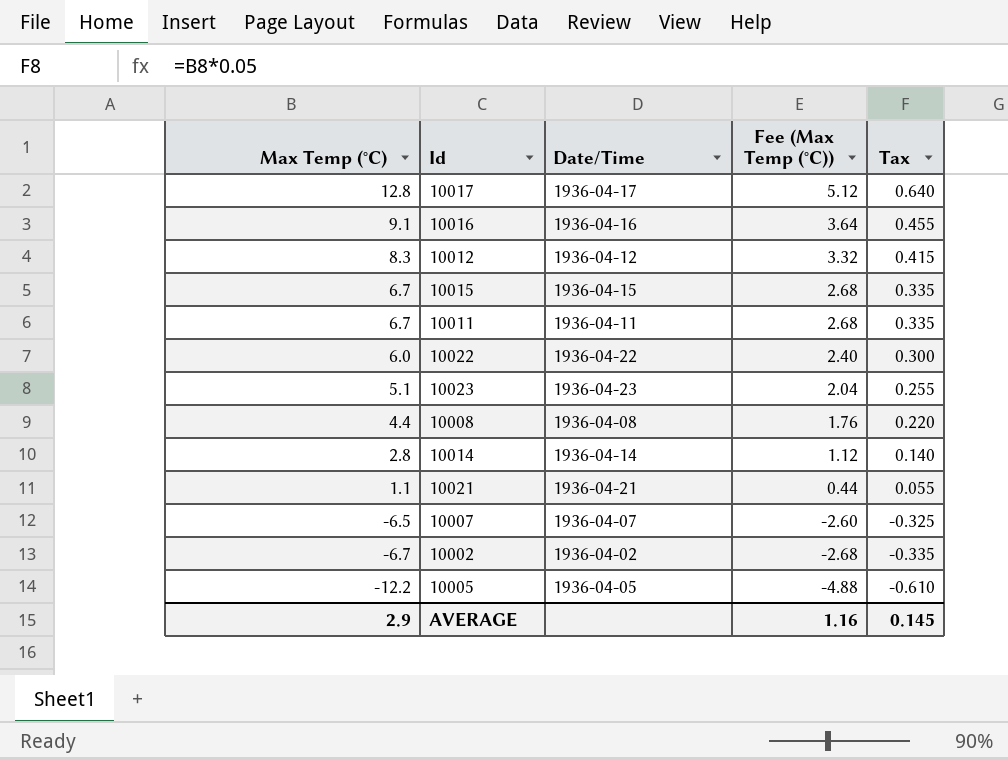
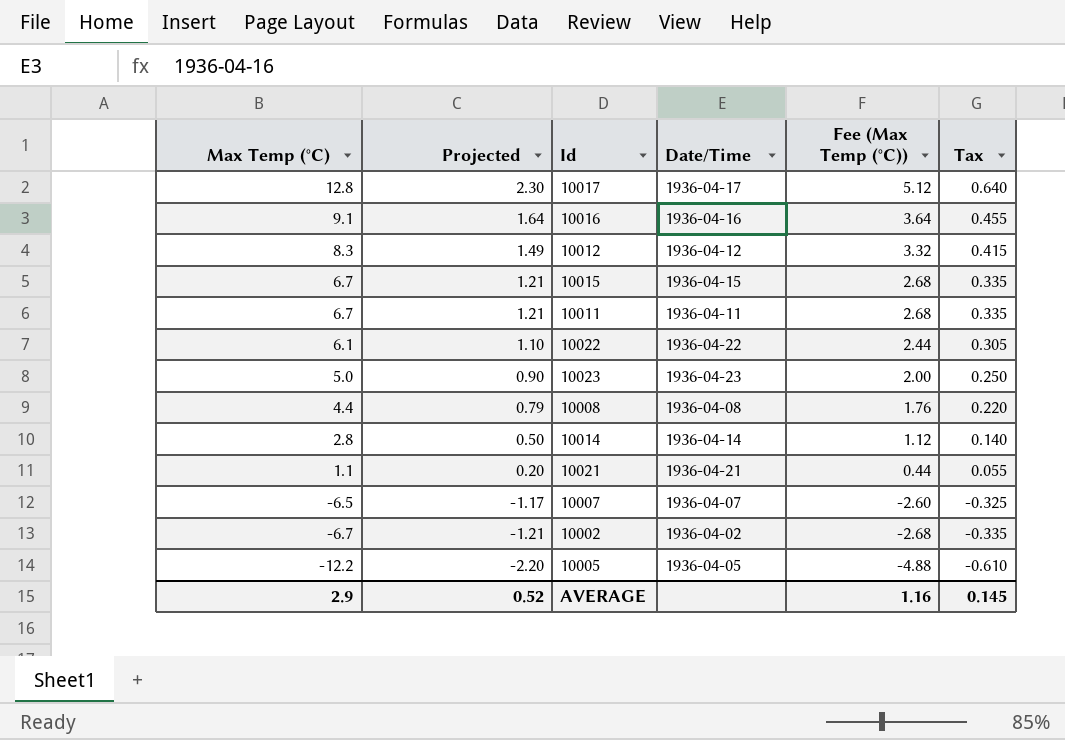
column Projected | formula: none -> [Max Temp (°C)] * 0.18
10022 | Max Temp (°C): 6.0 -> 6.1
10022 | Fee (Max Temp (°C)): 2.40 -> 2.44
10022 | Tax: 0.300 -> 0.305
10023 | Max Temp (°C): 5.1 -> 5.0
10023 | Fee (Max Temp (°C)): 2.04 -> 2.00
10023 | Tax: 0.255 -> 0.250

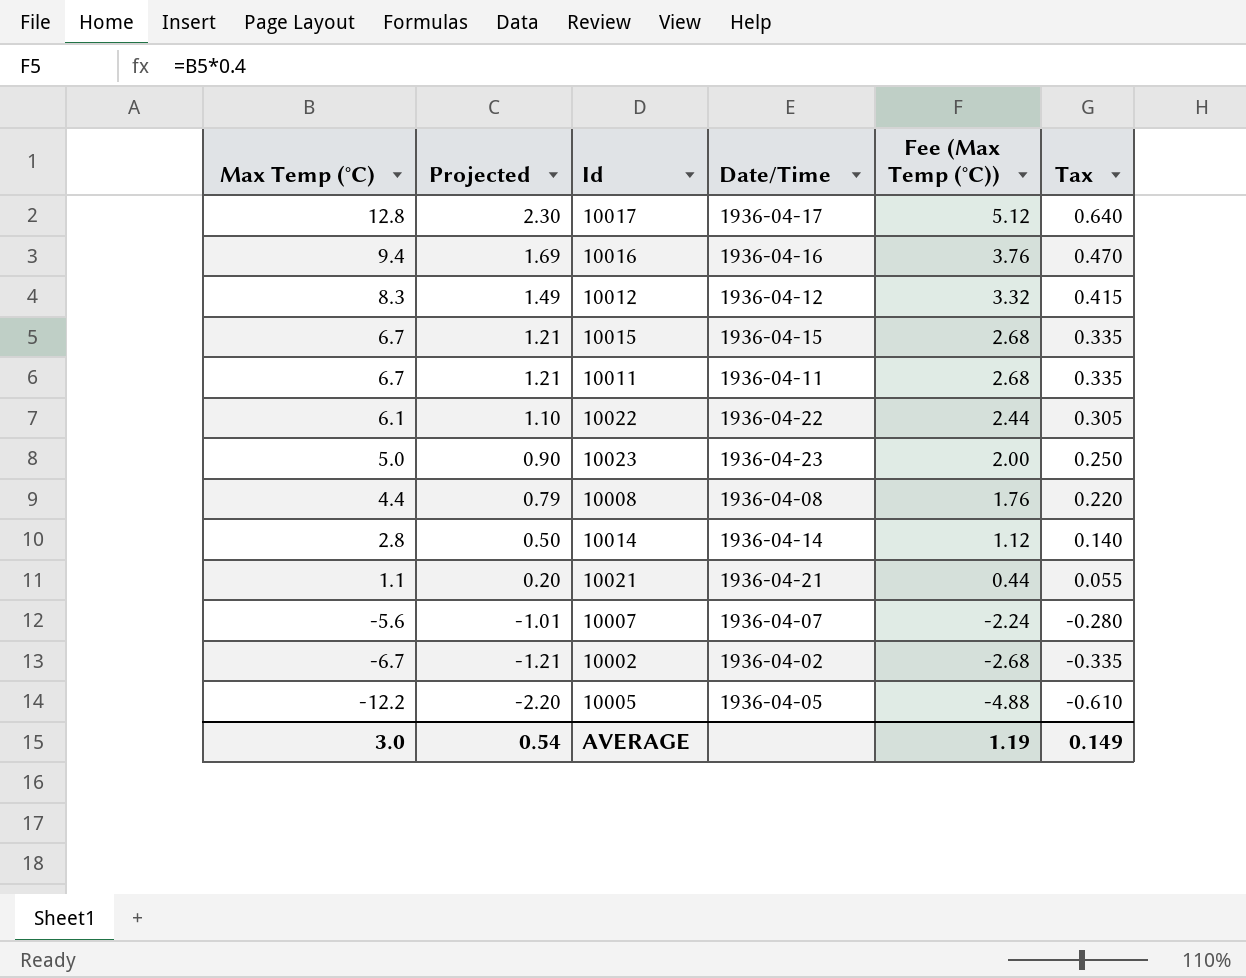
10016 | Max Temp (°C): 9.1 -> 9.4
10016 | Projected: 1.64 -> 1.69
10016 | Fee (Max Temp (°C)): 3.64 -> 3.76
10016 | Tax: 0.455 -> 0.470
10007 | Max Temp (°C): -6.5 -> -5.6
10007 | Projected: -1.17 -> -1.01
10007 | Fee (Max Temp (°C)): -2.60 -> -2.24
10007 | Tax: -0.325 -> -0.280
AVERAGE | Max Temp (°C): 2.9 -> 3.0
AVERAGE | Projected: 0.52 -> 0.54
AVERAGE | Fee (Max Temp (°C)): 1.16 -> 1.19
AVERAGE | Tax: 0.145 -> 0.149

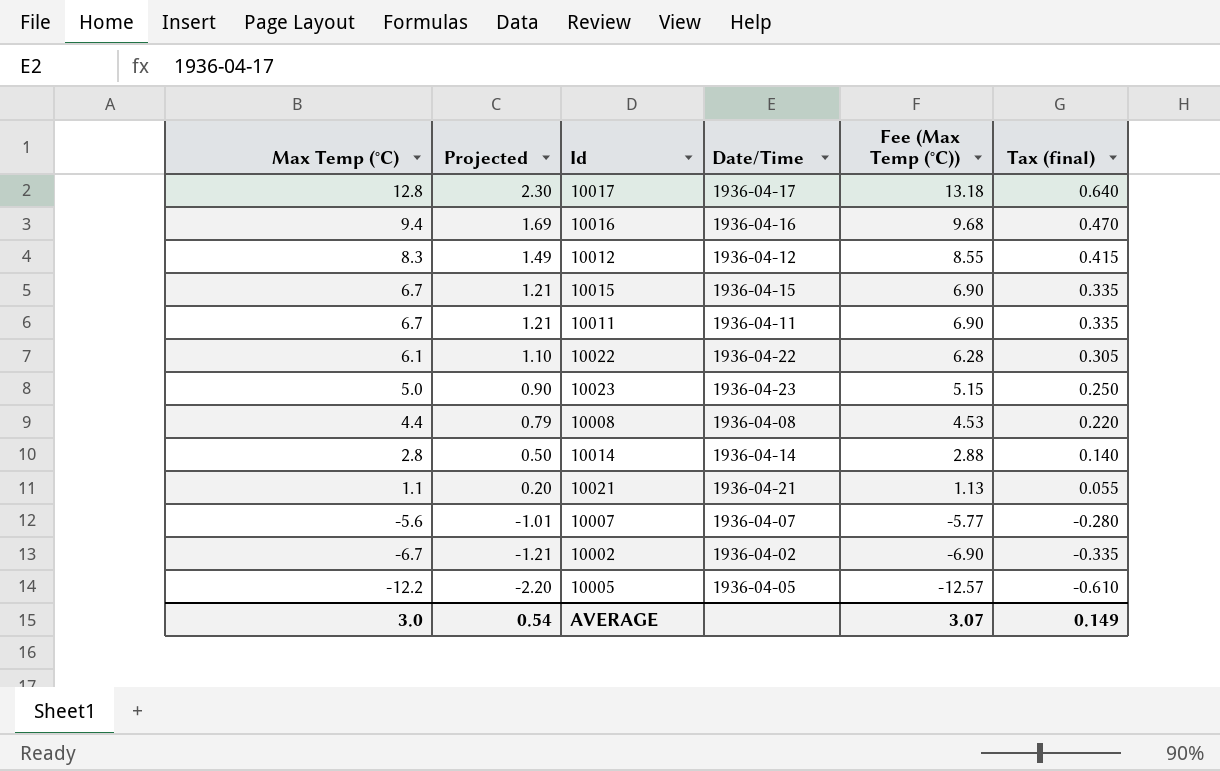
column Fee (Max Temp (°C)) | formula: [Max Temp (°C)] * 0.4 -> [Max Temp (°C)] * 1.03
column name: Tax -> Tax (final)
AVERAGE | Fee (Max Temp (°C)): 1.19 -> 3.07

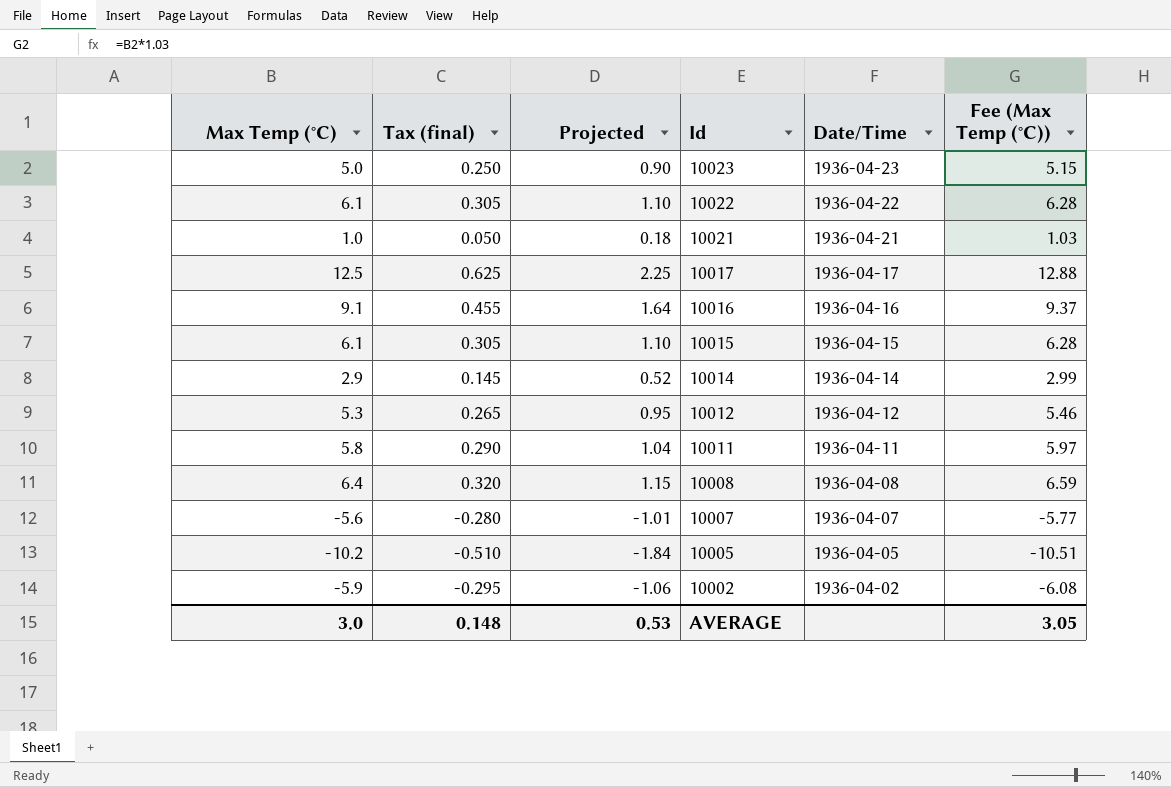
row order: Max Temp (°C) descending -> Id descending
column Tax (final) | position: 6 -> 2
10021 | Max Temp (°C): 1.1 -> 1.0
10021 | Tax (final): 0.055 -> 0.050
10021 | Projected: 0.20 -> 0.18
10021 | Fee (Max Temp (°C)): 1.13 -> 1.03
10017 | Max Temp (°C): 12.8 -> 12.5
10017 | Tax (final): 0.640 -> 0.625
10017 | Projected: 2.30 -> 2.25
10017 | Fee (Max Temp (°C)): 13.18 -> 12.88
10016 | Max Temp (°C): 9.4 -> 9.1
10016 | Tax (final): 0.470 -> 0.455
10016 | Projected: 1.69 -> 1.64
10016 | Fee (Max Temp (°C)): 9.68 -> 9.37
10015 | Max Temp (°C): 6.7 -> 6.1
10015 | Tax (final): 0.335 -> 0.305
10015 | Projected: 1.21 -> 1.10
10015 | Fee (Max Temp (°C)): 6.90 -> 6.28
10014 | Max Temp (°C): 2.8 -> 2.9
10014 | Tax (final): 0.140 -> 0.145
10014 | Projected: 0.50 -> 0.52
10014 | Fee (Max Temp (°C)): 2.88 -> 2.99
10012 | Max Temp (°C): 8.3 -> 5.3
10012 | Tax (final): 0.415 -> 0.265
10012 | Projected: 1.49 -> 0.95
10012 | Fee (Max Temp (°C)): 8.55 -> 5.46
10011 | Max Temp (°C): 6.7 -> 5.8
10011 | Tax (final): 0.335 -> 0.290
10011 | Projected: 1.21 -> 1.04
10011 | Fee (Max Temp (°C)): 6.90 -> 5.97
10008 | Max Temp (°C): 4.4 -> 6.4
10008 | Tax (final): 0.220 -> 0.320
10008 | Projected: 0.79 -> 1.15
10008 | Fee (Max Temp (°C)): 4.53 -> 6.59
10005 | Max Temp (°C): -12.2 -> -10.2
10005 | Tax (final): -0.610 -> -0.510
10005 | Projected: -2.20 -> -1.84
10005 | Fee (Max Temp (°C)): -12.57 -> -10.51
10002 | Max Temp (°C): -6.7 -> -5.9
10002 | Tax (final): -0.335 -> -0.295
10002 | Projected: -1.21 -> -1.06
10002 | Fee (Max Temp (°C)): -6.90 -> -6.08
AVERAGE | Tax (final): 0.149 -> 0.148
AVERAGE | Projected: 0.54 -> 0.53
AVERAGE | Fee (Max Temp (°C)): 3.07 -> 3.05

